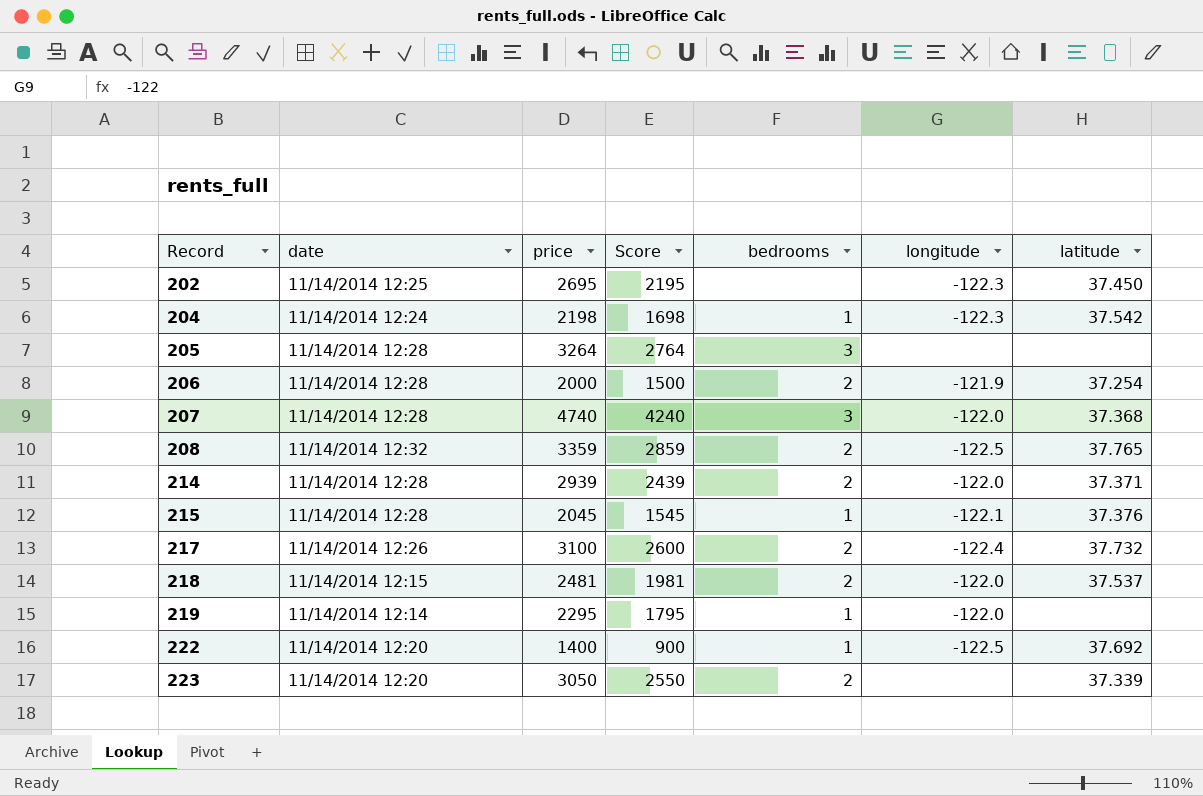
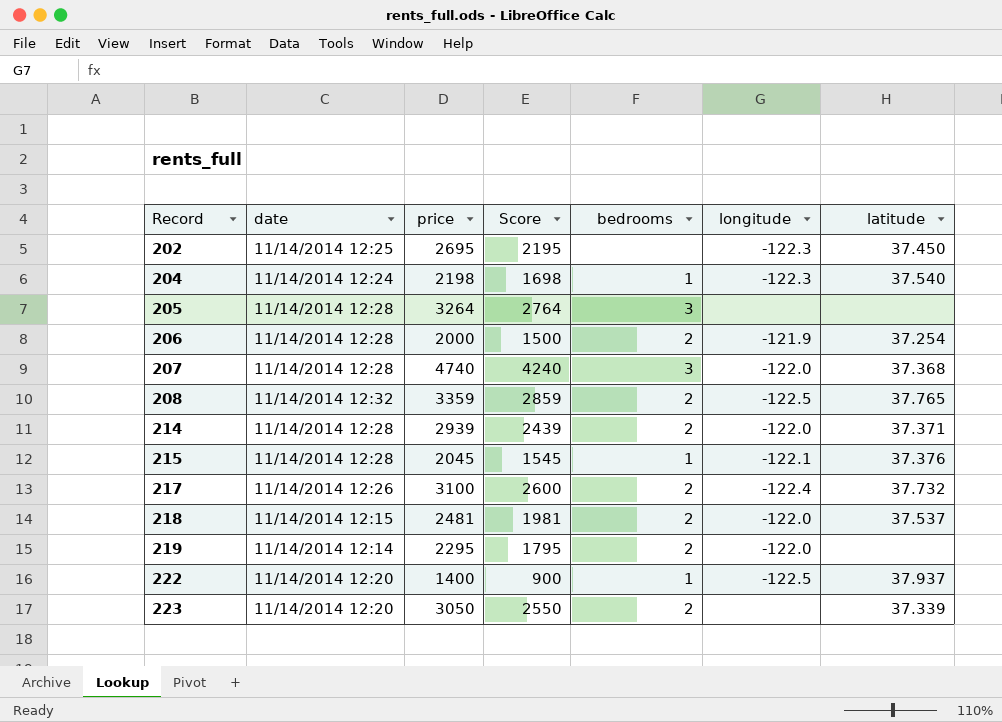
204 | latitude: 37.542 -> 37.540
219 | bedrooms: 1 -> 2
222 | latitude: 37.692 -> 37.937

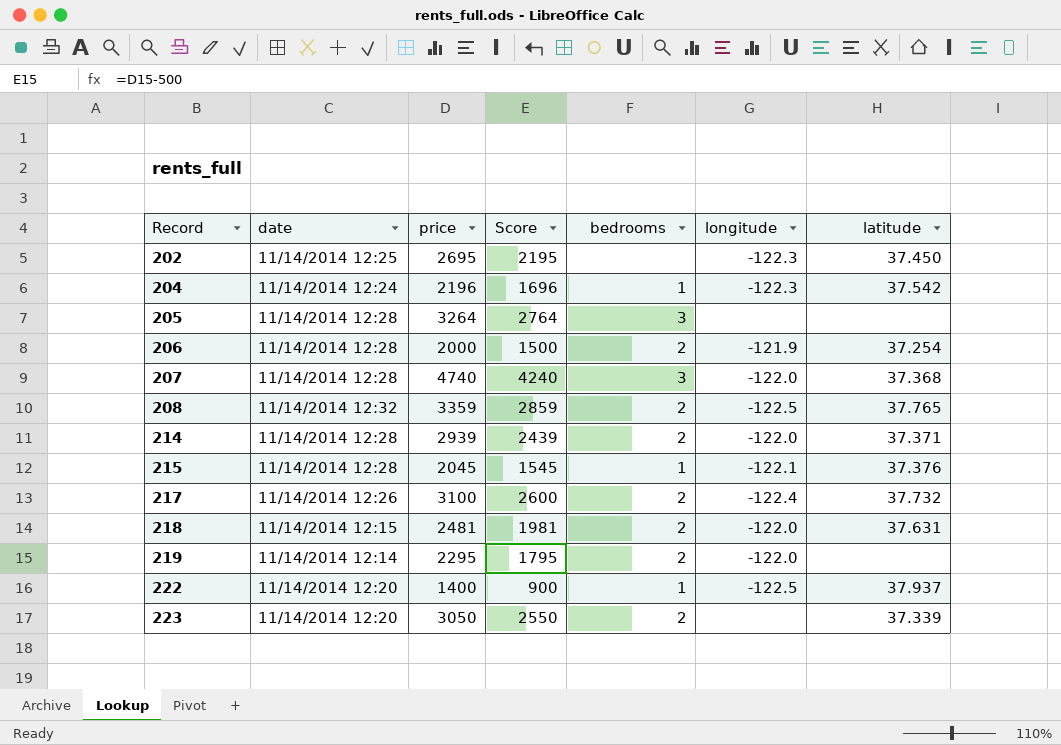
204 | price: 2198 -> 2196
204 | Score: 1698 -> 1696
204 | latitude: 37.540 -> 37.542
218 | latitude: 37.537 -> 37.631

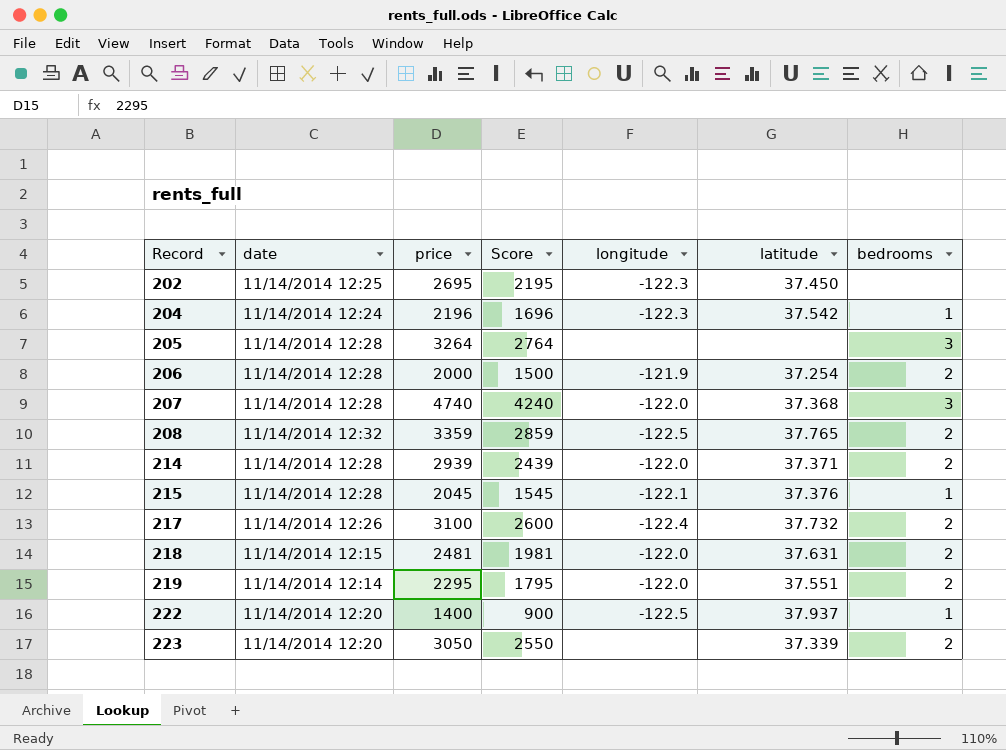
column bedrooms | position: 5 -> 7
219 | latitude: none -> 37.551

